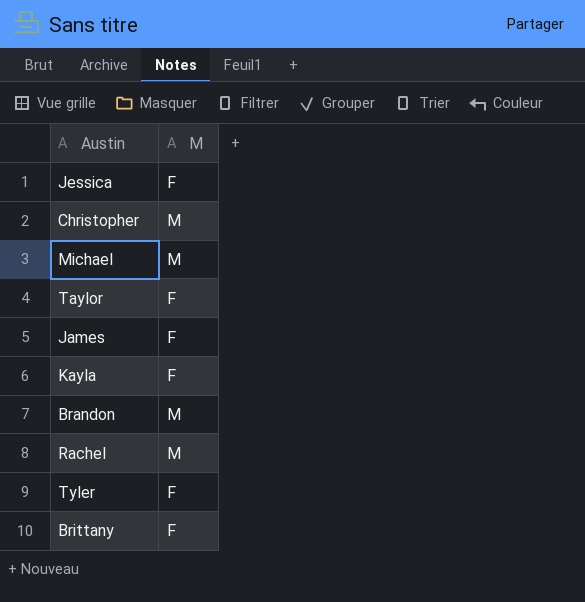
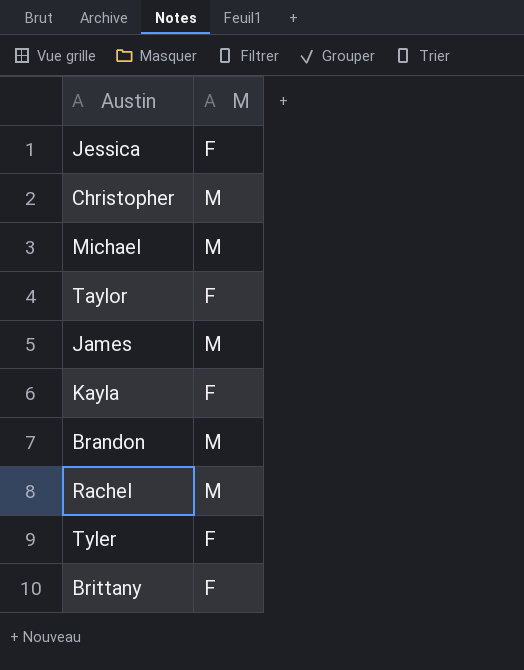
James | M: F -> M

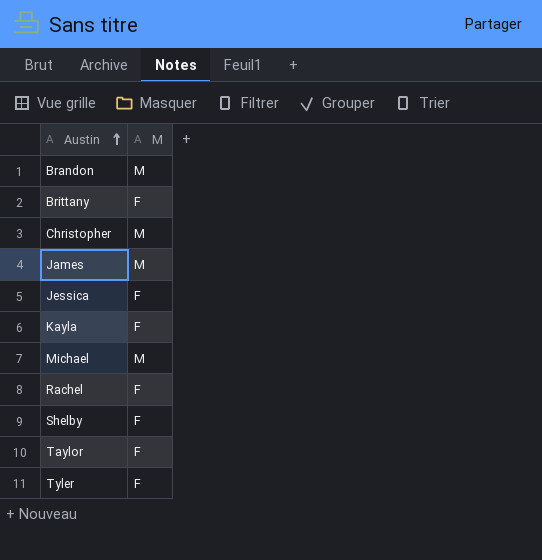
row order: none -> Austin ascending
Rachel | M: M -> F
row Shelby: none -> F

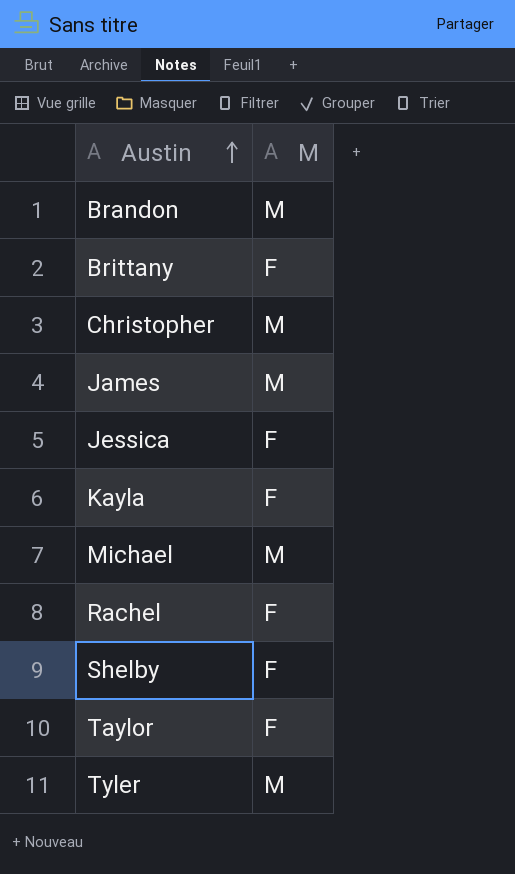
Tyler | M: F -> M

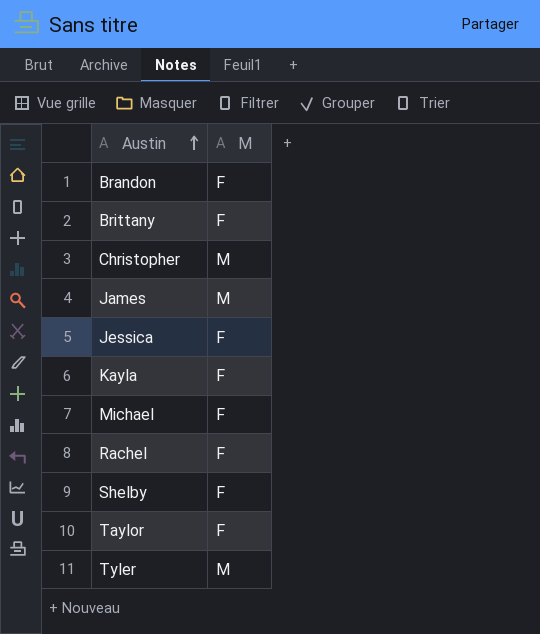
Brandon | M: M -> F
Michael | M: M -> F

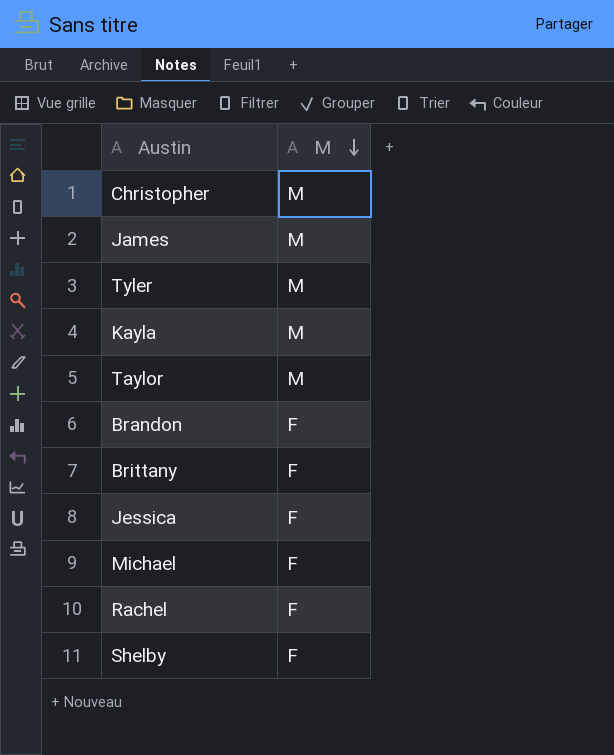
row order: Austin ascending -> M descending
Kayla | M: F -> M
Taylor | M: F -> M

